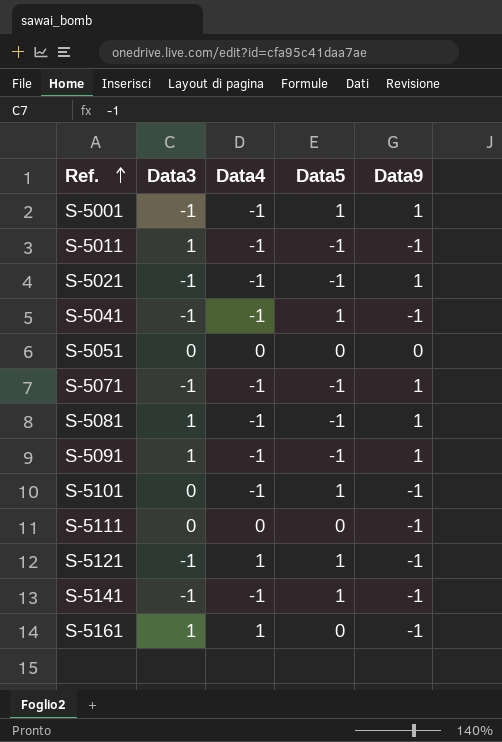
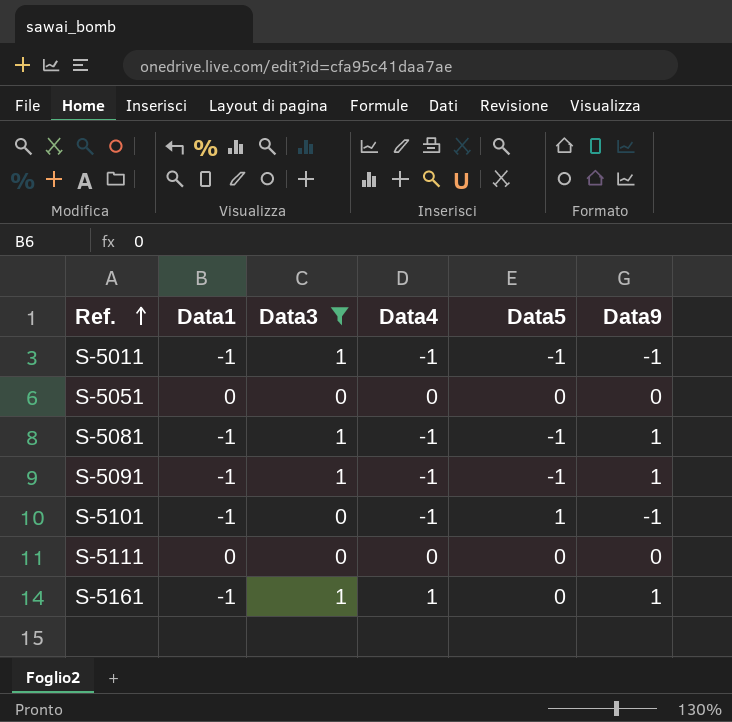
filter: none -> Data3 != -1
column Data1 | position: none -> 2
S-5111 | Data9: -1 -> 0
S-5161 | Data9: -1 -> 1

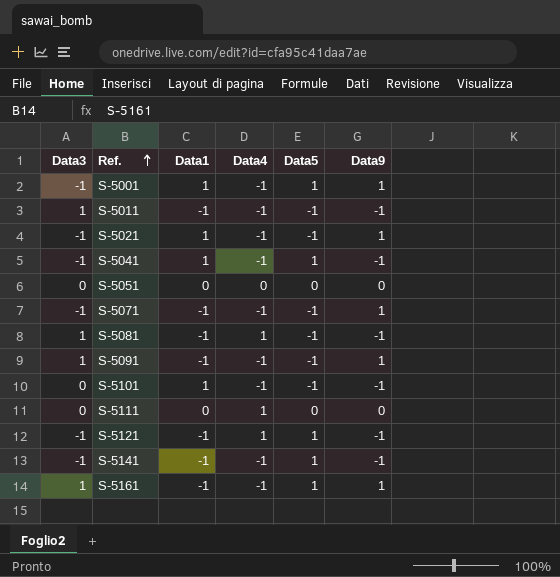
filter: Data3 != -1 -> none
column Data3 | position: 3 -> 1
S-5081 | Data4: -1 -> 1
S-5081 | Data9: 1 -> -1
S-5101 | Data1: -1 -> 1
S-5101 | Data5: 1 -> -1
S-5111 | Data4: 0 -> 1
S-5161 | Data4: 1 -> -1
S-5161 | Data5: 0 -> 1

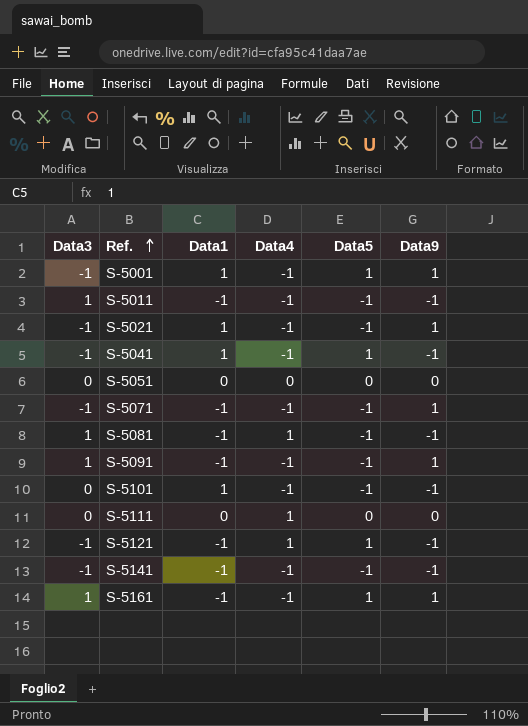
S-5141 | Data5: 1 -> -1

